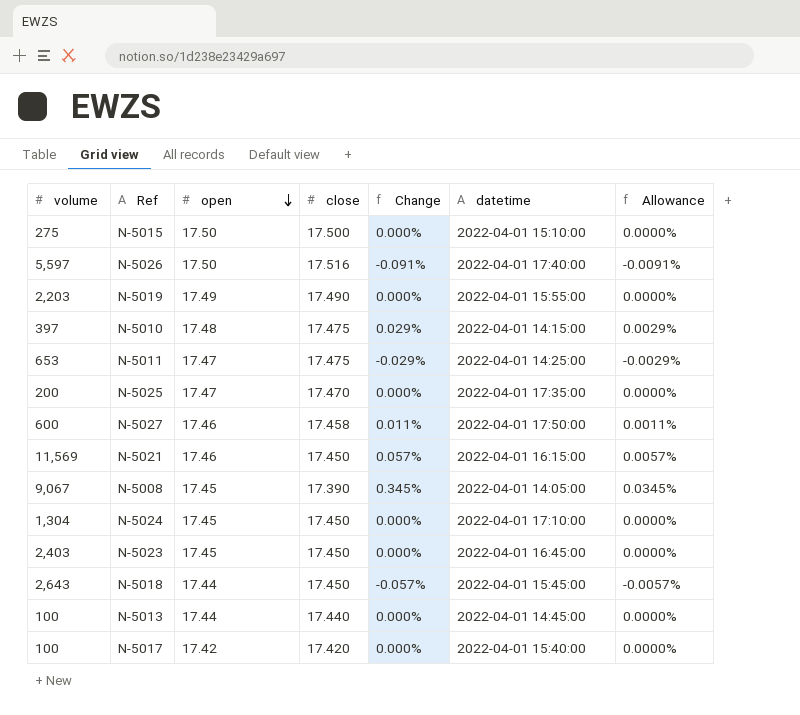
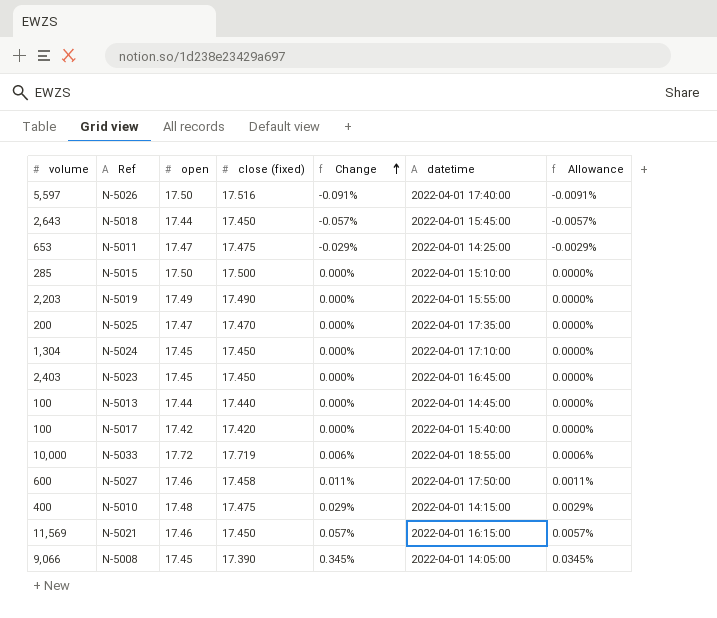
row order: open descending -> Change ascending
column name: close -> close (fixed)
N-5015 | volume: 275 -> 285
row N-5033: none -> 10,000 | 17.72 | 17.719 | 0.006% | 2022-04-01 18:55:00 | 0.0006%
N-5010 | volume: 397 -> 400
N-5008 | volume: 9,067 -> 9,066

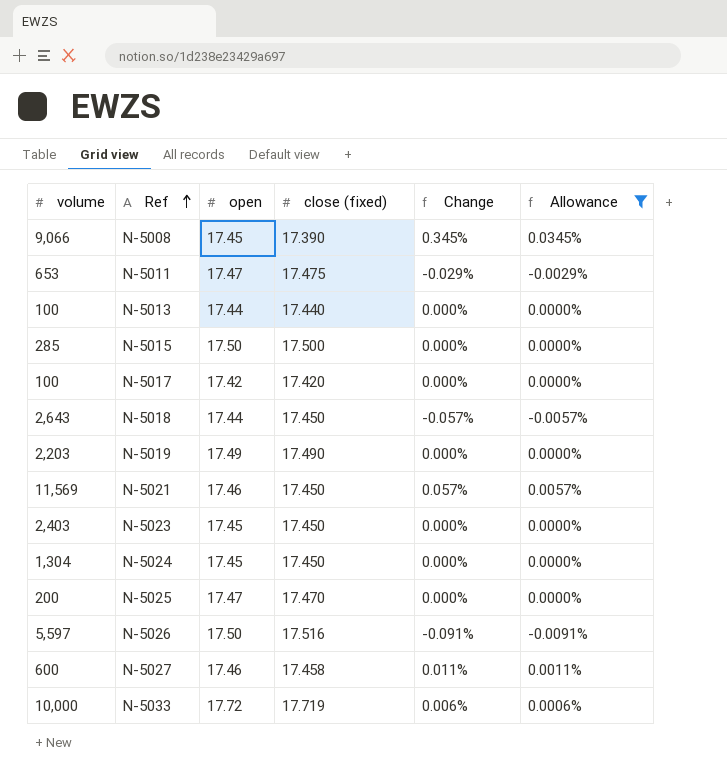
filter: none -> Allowance != 0.0029%
row order: Change ascending -> Ref ascending
column datetime | position: 6 -> none

